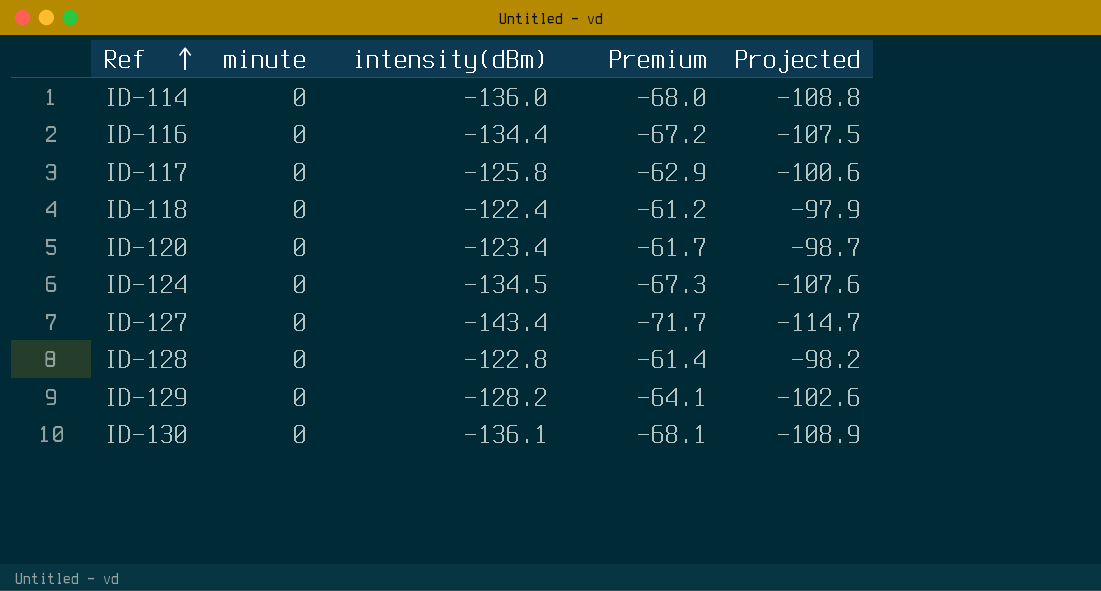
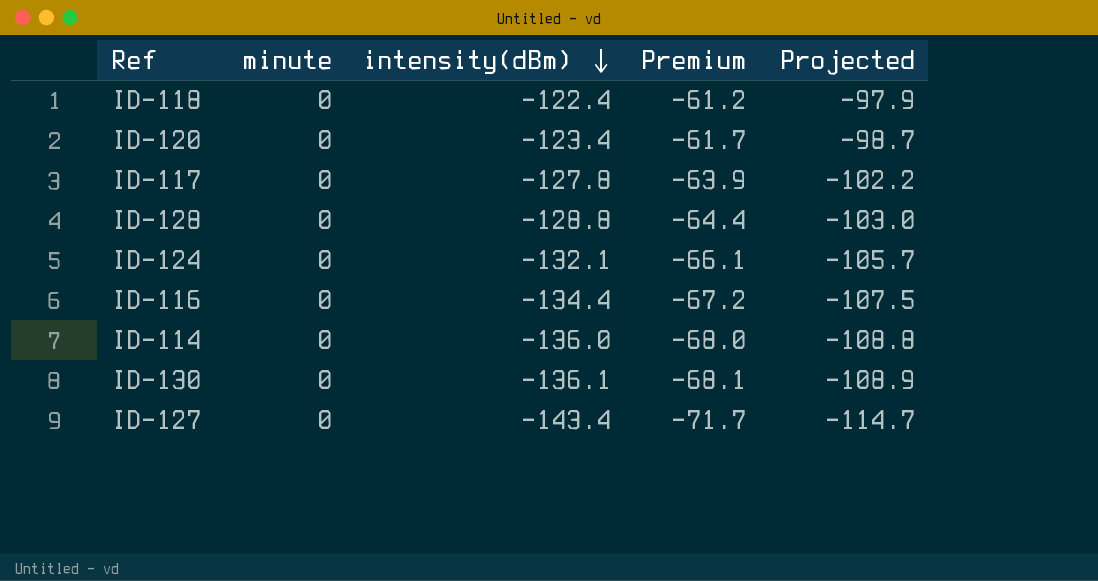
row order: Ref ascending -> intensity(dBm) descending
row ID-129: 0 | -128.2 | -64.1 | -102.6 -> none
ID-117 | intensity(dBm): -125.8 -> -127.8
ID-117 | Premium: -62.9 -> -63.9
ID-117 | Projected: -100.6 -> -102.2
ID-128 | intensity(dBm): -122.8 -> -128.8
ID-128 | Premium: -61.4 -> -64.4
ID-128 | Projected: -98.2 -> -103.0
ID-124 | intensity(dBm): -134.5 -> -132.1
ID-124 | Premium: -67.3 -> -66.1
ID-124 | Projected: -107.6 -> -105.7

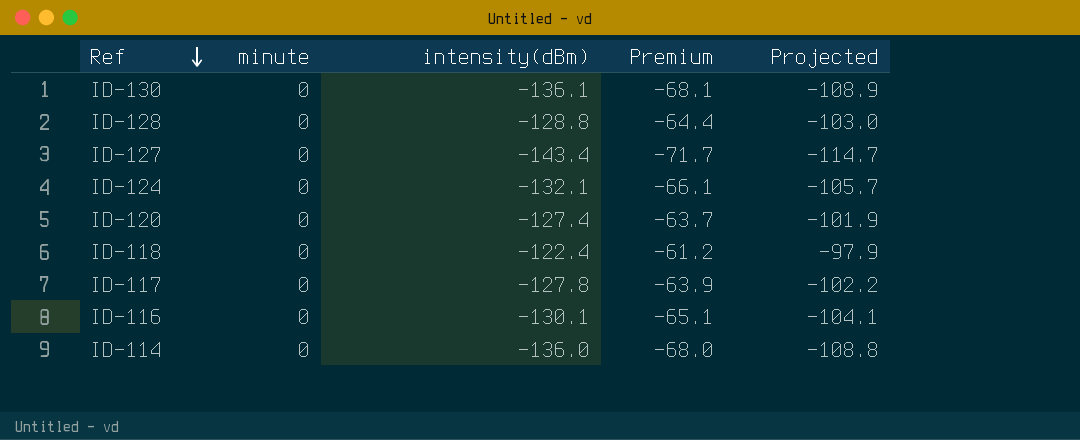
row order: intensity(dBm) descending -> Ref descending
ID-120 | intensity(dBm): -123.4 -> -127.4
ID-120 | Premium: -61.7 -> -63.7
ID-120 | Projected: -98.7 -> -101.9
ID-116 | intensity(dBm): -134.4 -> -130.1
ID-116 | Premium: -67.2 -> -65.1
ID-116 | Projected: -107.5 -> -104.1

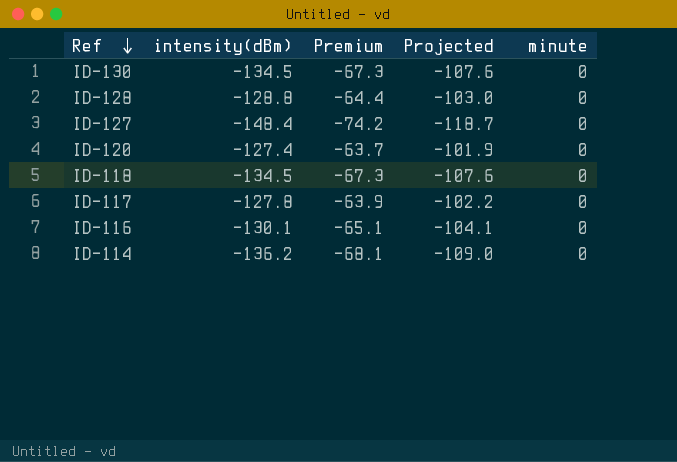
column minute | position: 2 -> 5
row ID-124: 0 | -132.1 | -66.1 | -105.7 -> none
ID-130 | intensity(dBm): -136.1 -> -134.5
ID-130 | Premium: -68.1 -> -67.3
ID-130 | Projected: -108.9 -> -107.6
ID-127 | intensity(dBm): -143.4 -> -148.4
ID-127 | Premium: -71.7 -> -74.2
ID-127 | Projected: -114.7 -> -118.7
ID-118 | intensity(dBm): -122.4 -> -134.5
ID-118 | Premium: -61.2 -> -67.3
ID-118 | Projected: -97.9 -> -107.6
ID-114 | intensity(dBm): -136.0 -> -136.2
ID-114 | Premium: -68.0 -> -68.1
ID-114 | Projected: -108.8 -> -109.0

